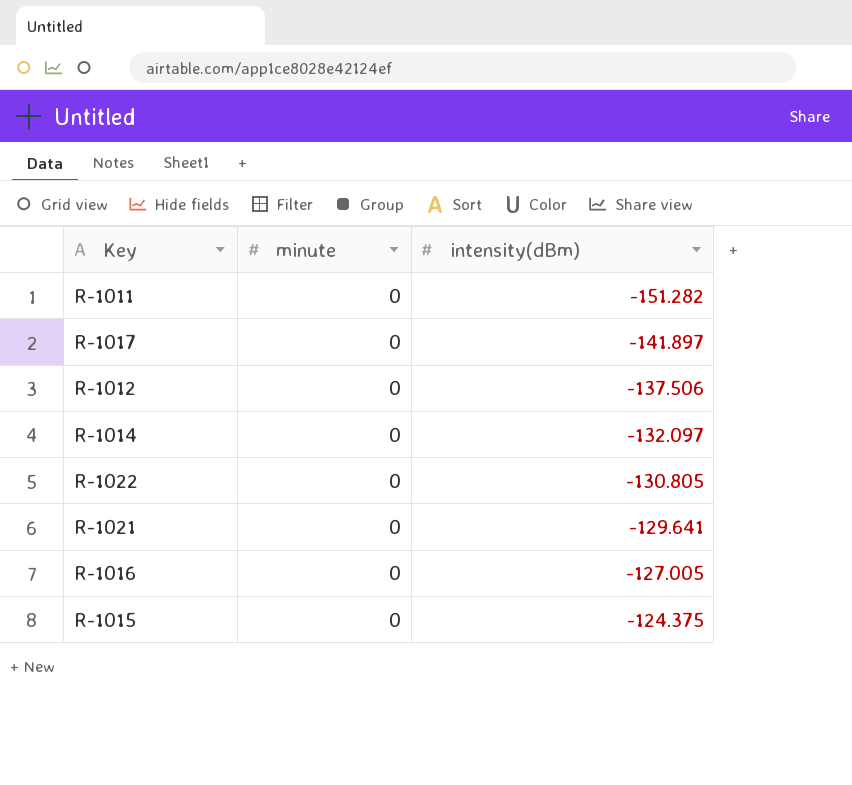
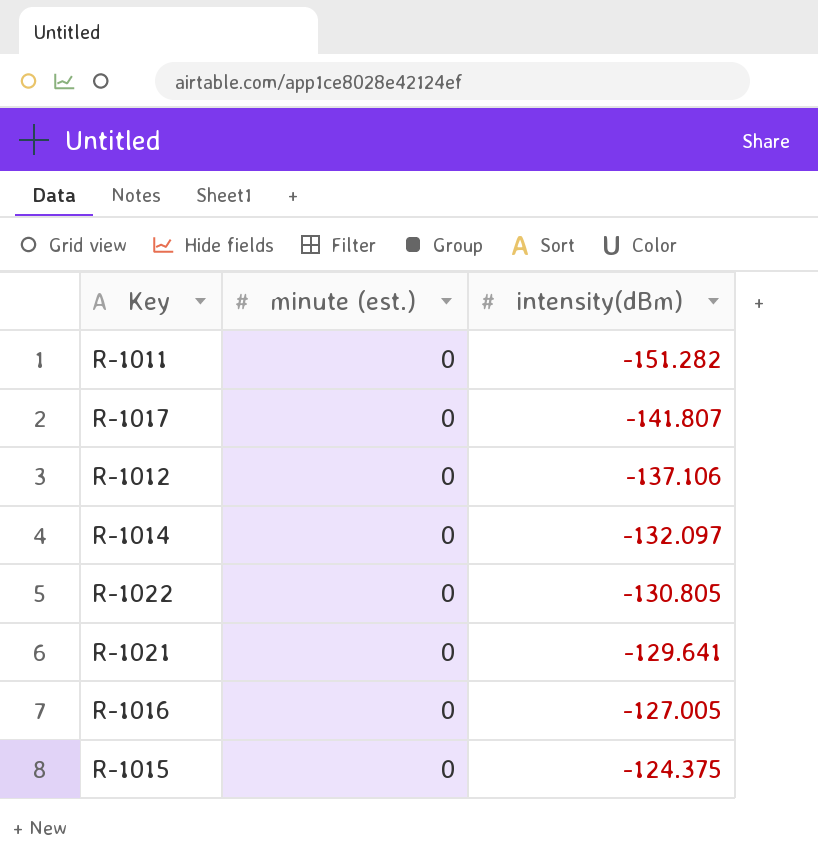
column name: minute -> minute (est.)
R-1017 | intensity(dBm): -141.897 -> -141.807
R-1012 | intensity(dBm): -137.506 -> -137.106

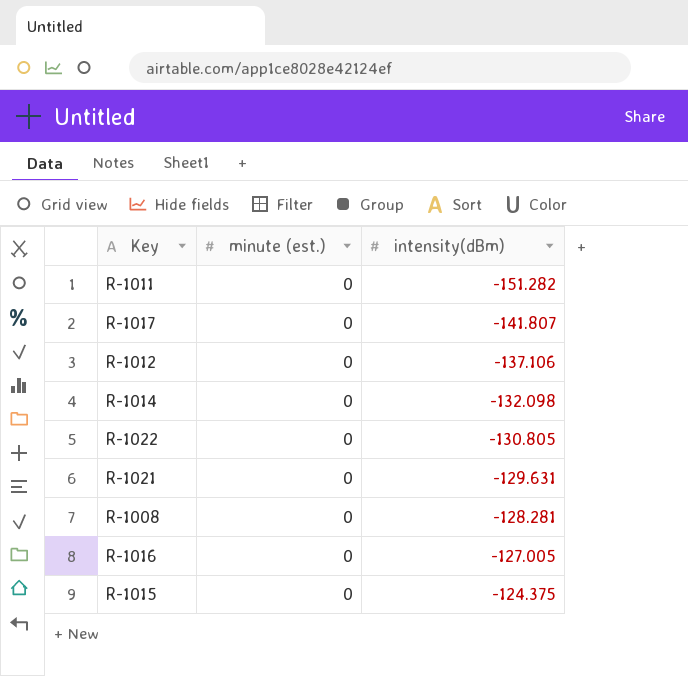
R-1014 | intensity(dBm): -132.097 -> -132.098
R-1021 | intensity(dBm): -129.641 -> -129.631
row R-1008: none -> 0 | -128.281

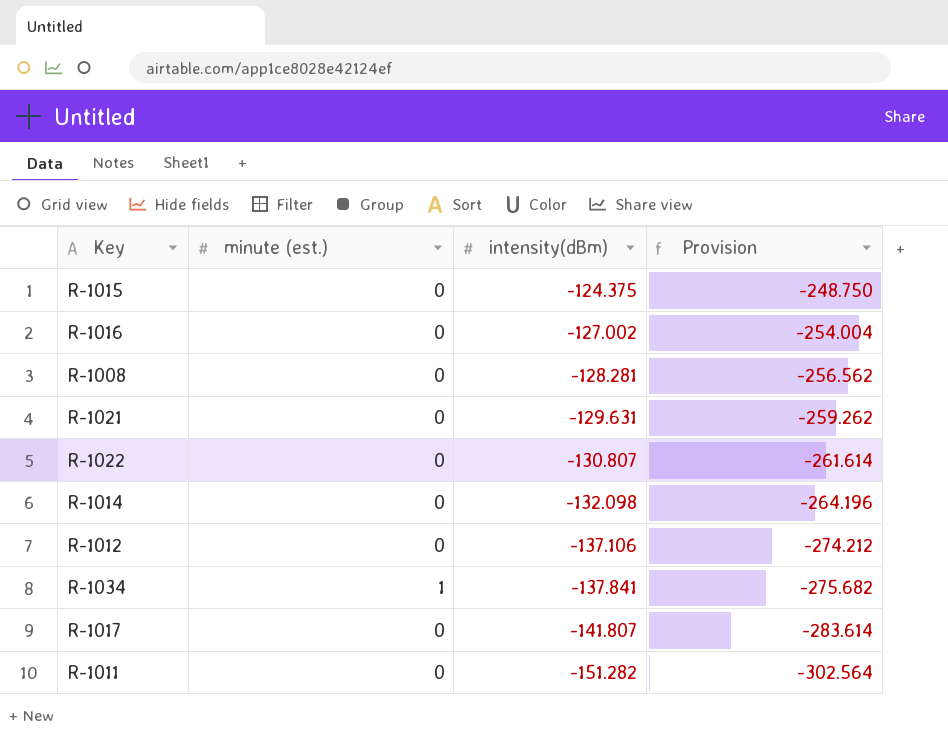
row order: intensity(dBm) ascending -> intensity(dBm) descending
column Provision | formula: none -> [intensity(dBm)] * 2
R-1016 | intensity(dBm): -127.005 -> -127.002
R-1022 | intensity(dBm): -130.805 -> -130.807
row R-1034: none -> 1 | -137.841 | -275.682

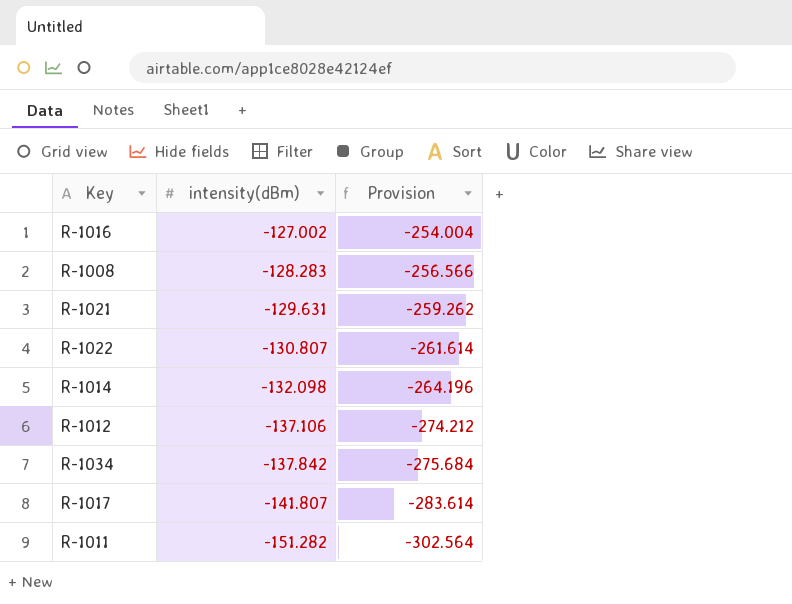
column minute (est.) | position: 2 -> none
row R-1015: 0 | -124.375 | -248.750 -> none
R-1008 | intensity(dBm): -128.281 -> -128.283
R-1008 | Provision: -256.562 -> -256.566
R-1034 | intensity(dBm): -137.841 -> -137.842
R-1034 | Provision: -275.682 -> -275.684

